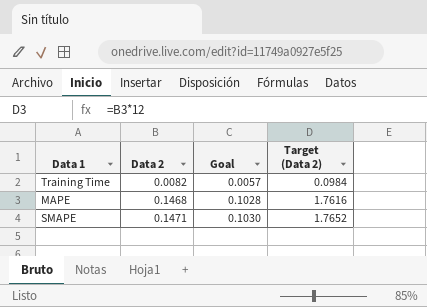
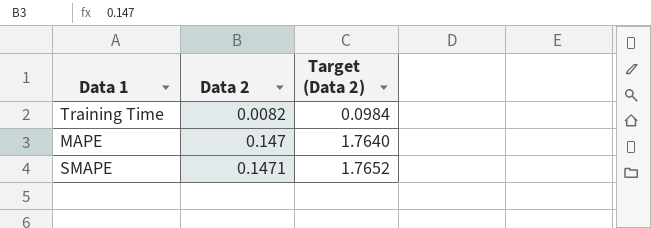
column Goal | formula: [Data 2] * 0.7 -> none
MAPE | Data 2: 0.1468 -> 0.147
MAPE | Target (Data 2): 1.7616 -> 1.7640

